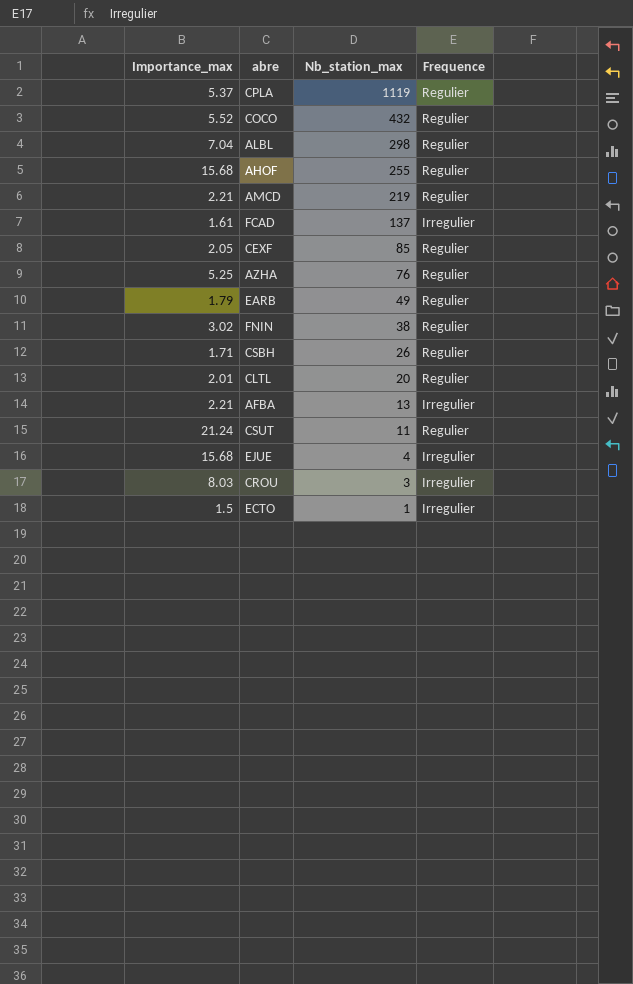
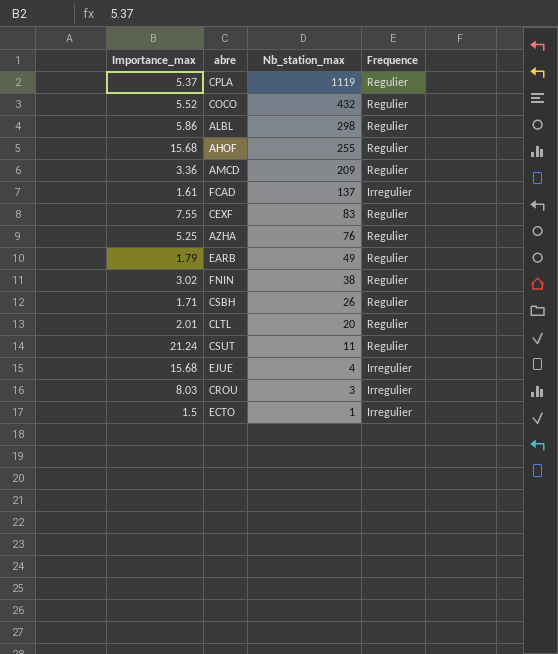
row AFBA: 2.21 | 13 | Irregulier -> none
ALBL | Importance_max: 7.04 -> 5.86
AMCD | Importance_max: 2.21 -> 3.36
AMCD | Nb_station_max: 219 -> 209
CEXF | Importance_max: 2.05 -> 7.55
CEXF | Nb_station_max: 85 -> 83

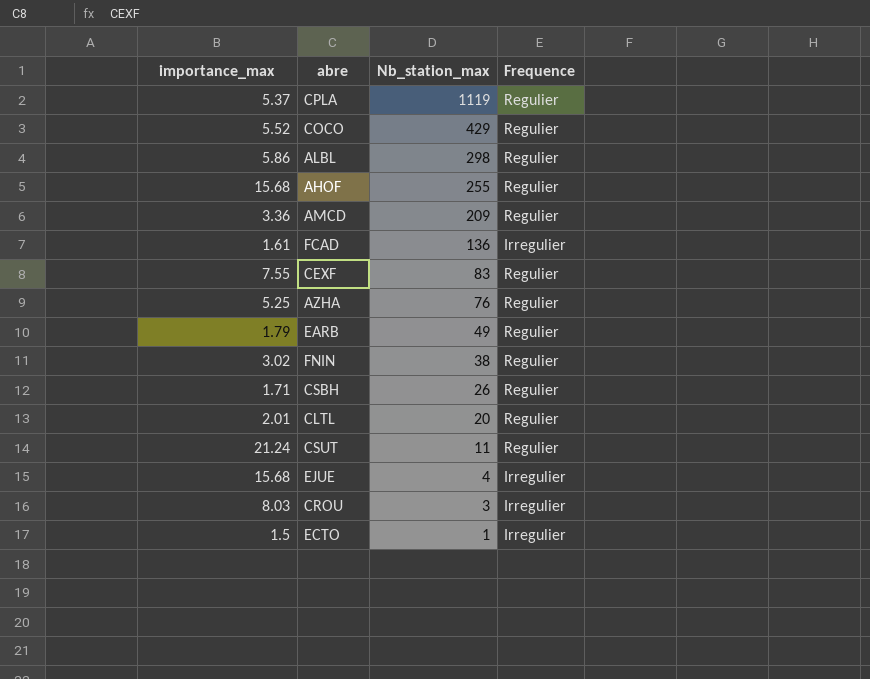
column name: Importance_max -> importance_max
COCO | Nb_station_max: 432 -> 429
FCAD | Nb_station_max: 137 -> 136

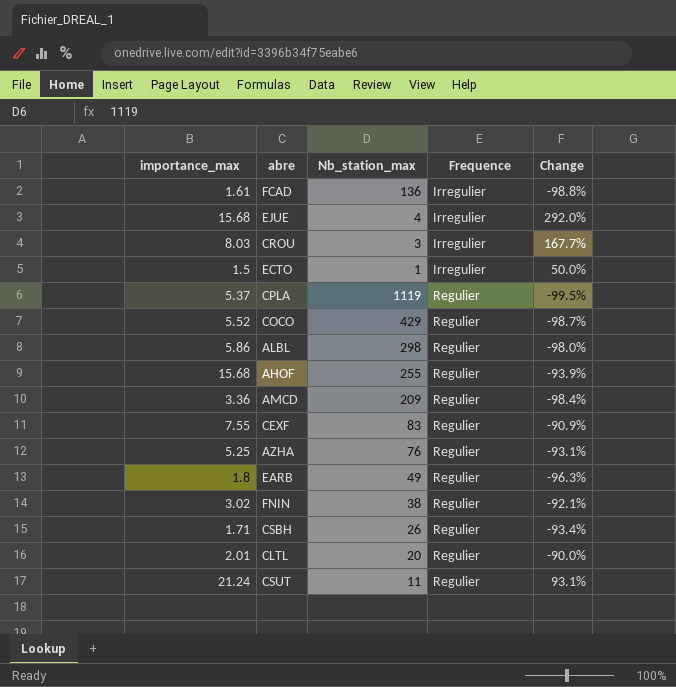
row order: Nb_station_max descending -> Frequence ascending
column Change | formula: none -> ([importance_max] - [Nb_station_max]) / [Nb_station_max]
EARB | importance_max: 1.79 -> 1.8

